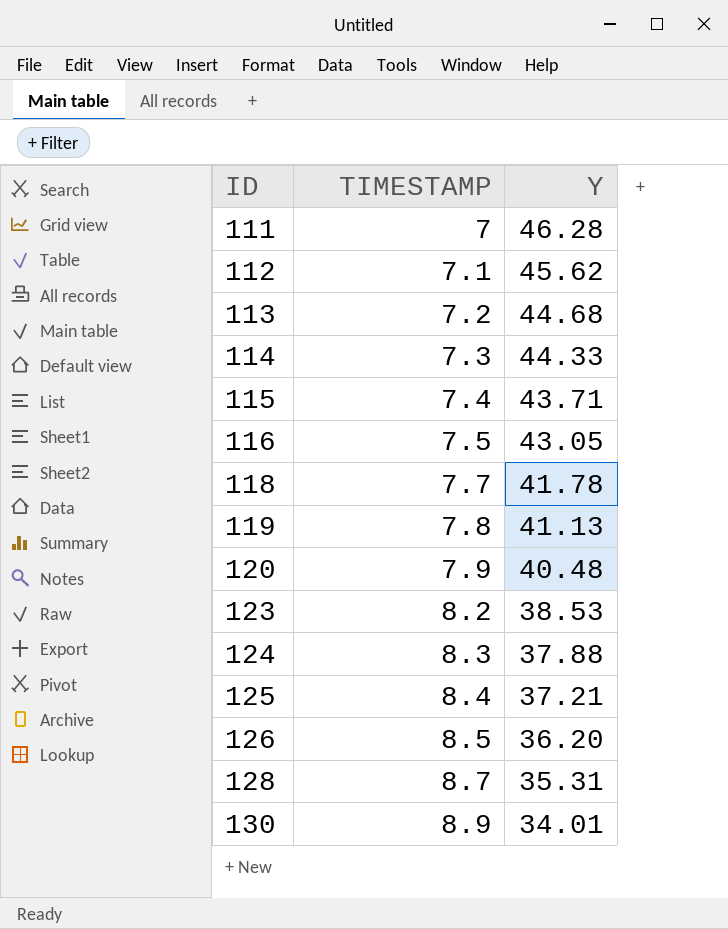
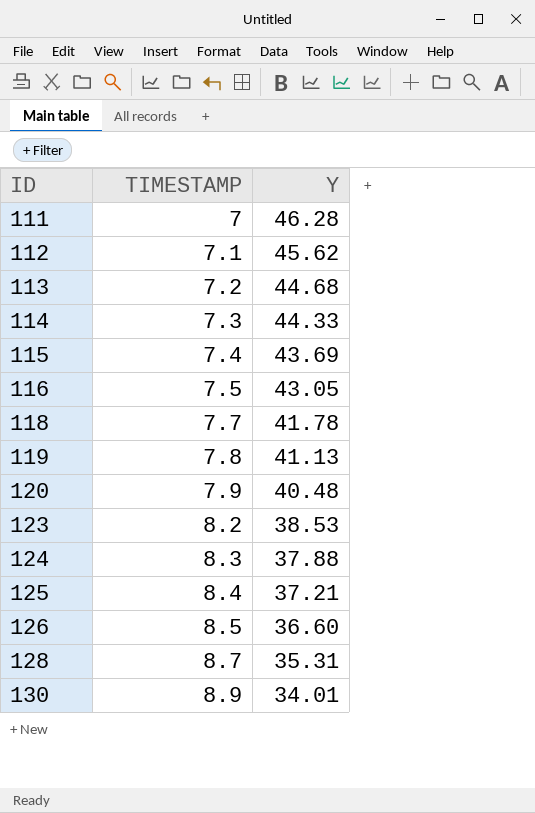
115 | Y: 43.71 -> 43.69
126 | Y: 36.20 -> 36.60

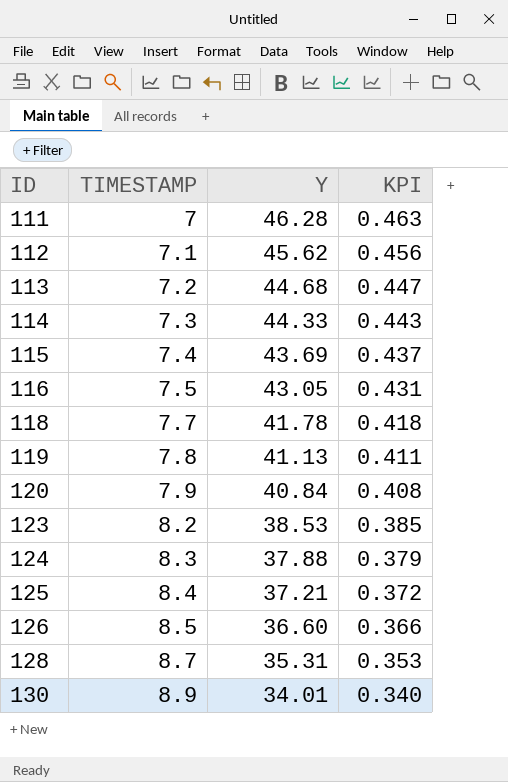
column KPI | formula: none -> [Y] * 0.01
120 | Y: 40.48 -> 40.84

